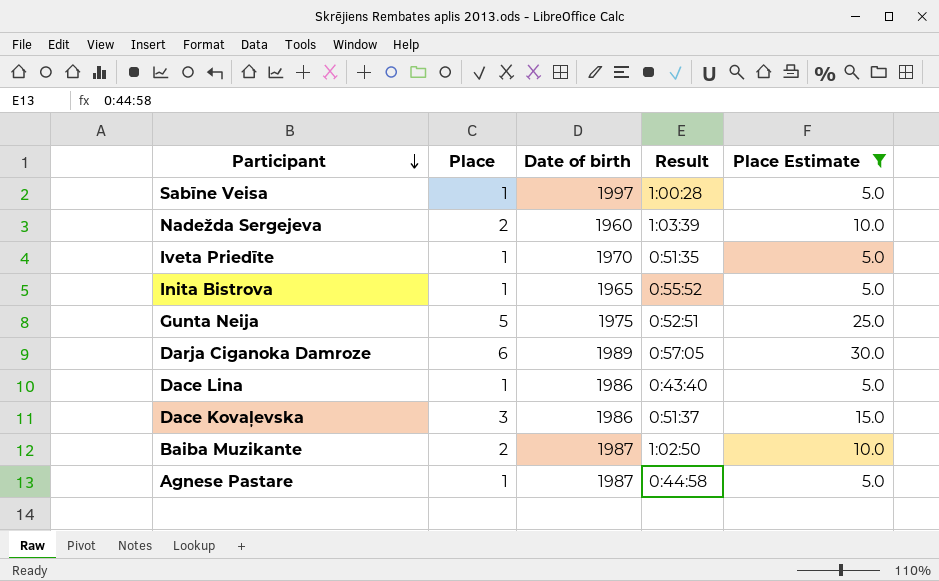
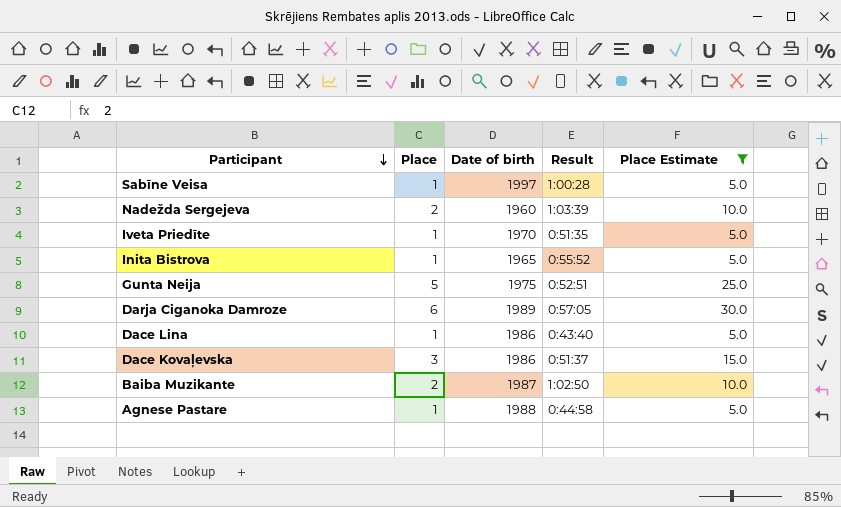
Agnese Pastare | Date of birth: 1987 -> 1988

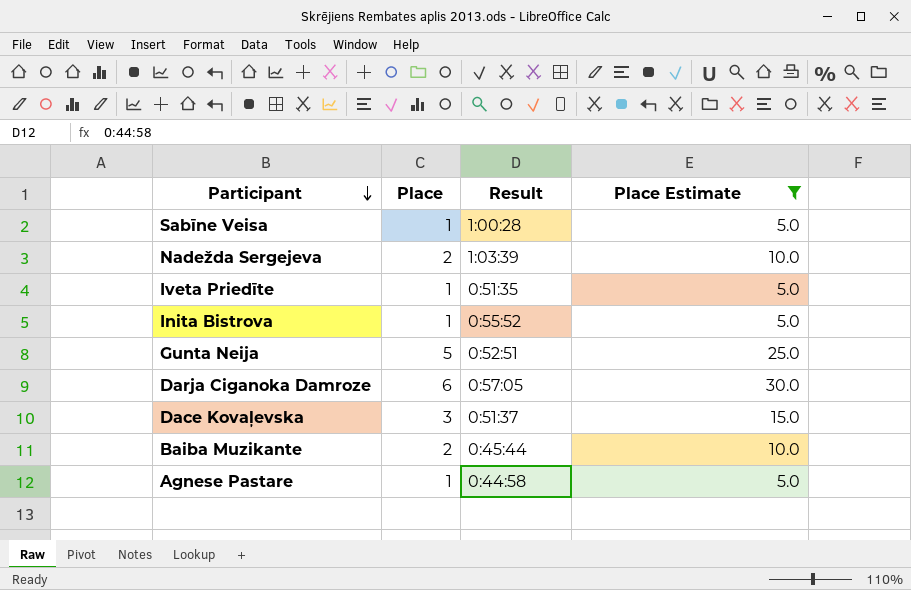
column Date of birth | position: 3 -> none
row Dace Lina: 1 | 1986 | 0:43:40 | 5.0 -> none
Baiba Muzikante | Result: 1:02:50 -> 0:45:44

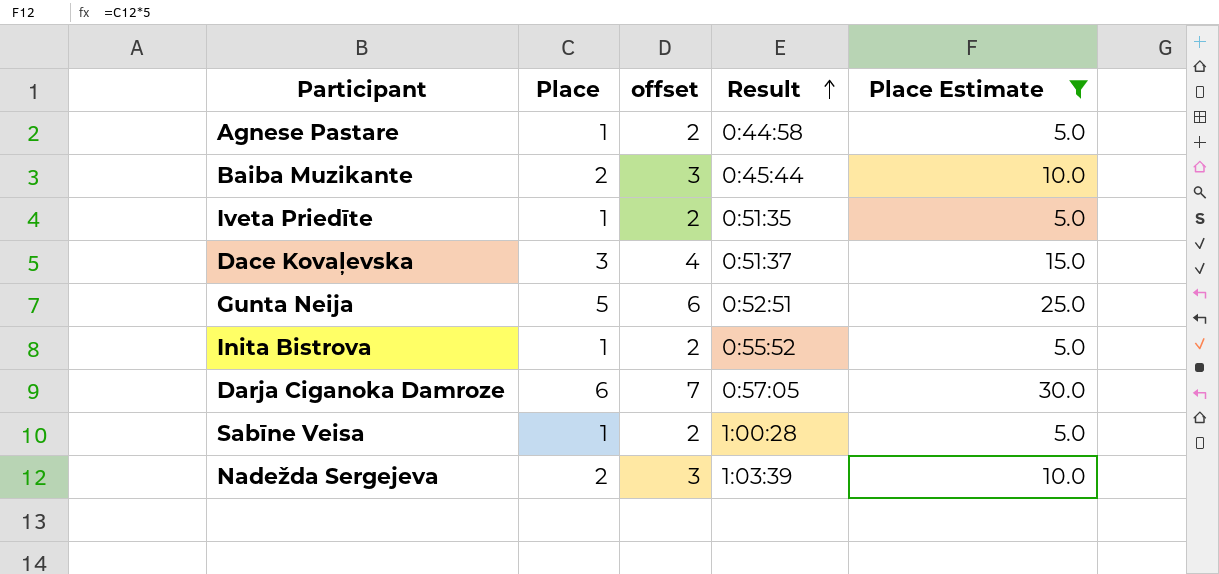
row order: Participant descending -> Result ascending
column offset | formula: none -> [Place] + 1

